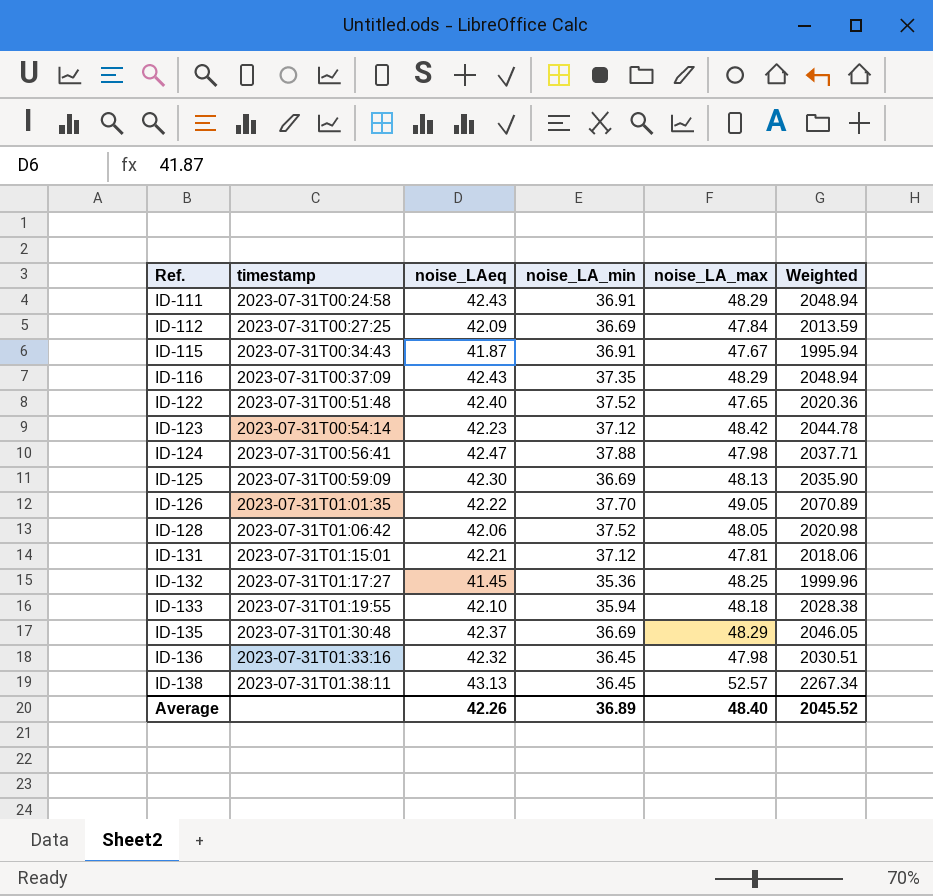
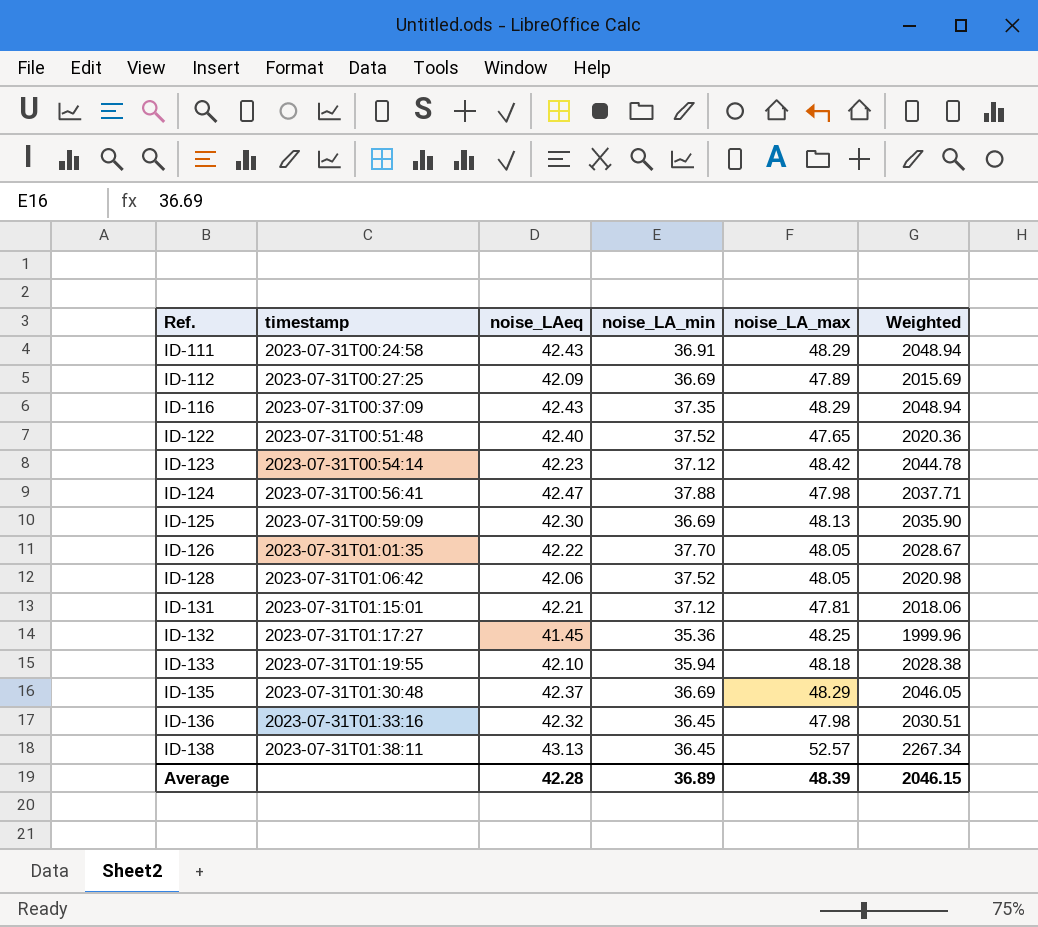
row ID-115: 2023-07-31T00:34:43 | 41.87 | 36.91 | 47.67 | 1995.94 -> none
ID-112 | noise_LA_max: 47.84 -> 47.89
ID-112 | Weighted: 2013.59 -> 2015.69
ID-126 | noise_LA_max: 49.05 -> 48.05
ID-126 | Weighted: 2070.89 -> 2028.67
Average | noise_LAeq: 42.26 -> 42.28
Average | noise_LA_max: 48.40 -> 48.39
Average | Weighted: 2045.52 -> 2046.15

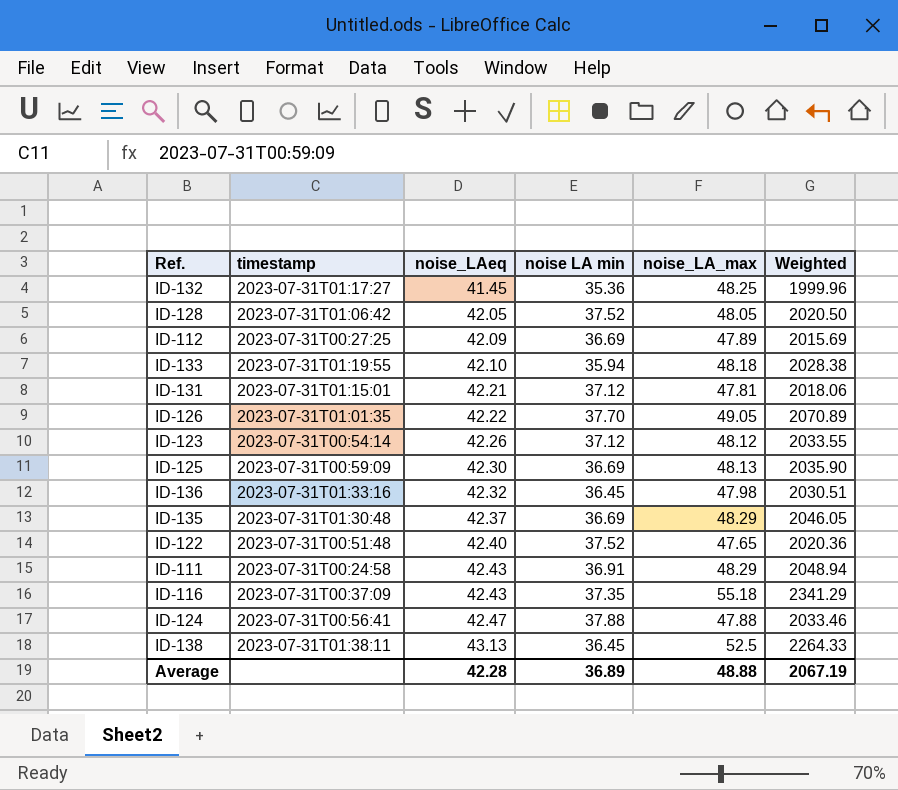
row order: Ref. ascending -> noise_LAeq ascending
column name: noise_LA_min -> noise LA min
ID-128 | noise_LAeq: 42.06 -> 42.05
ID-128 | Weighted: 2020.98 -> 2020.50
ID-126 | noise_LA_max: 48.05 -> 49.05
ID-126 | Weighted: 2028.67 -> 2070.89
ID-123 | noise_LAeq: 42.23 -> 42.26
ID-123 | noise_LA_max: 48.42 -> 48.12
ID-123 | Weighted: 2044.78 -> 2033.55
ID-116 | noise_LA_max: 48.29 -> 55.18
ID-116 | Weighted: 2048.94 -> 2341.29
ID-124 | noise_LA_max: 47.98 -> 47.88
ID-124 | Weighted: 2037.71 -> 2033.46
ID-138 | noise_LA_max: 52.57 -> 52.5
ID-138 | Weighted: 2267.34 -> 2264.33
Average | noise_LA_max: 48.39 -> 48.88
Average | Weighted: 2046.15 -> 2067.19

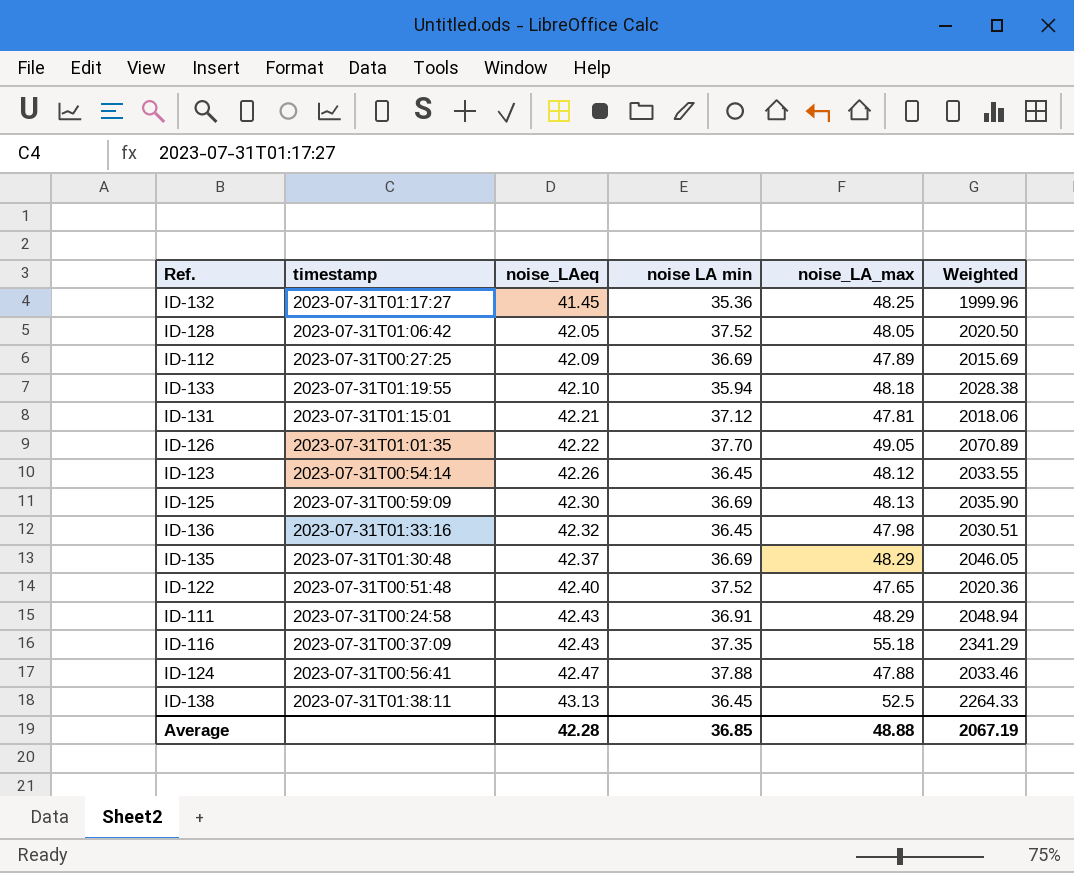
ID-123 | noise LA min: 37.12 -> 36.45
Average | noise LA min: 36.89 -> 36.85

